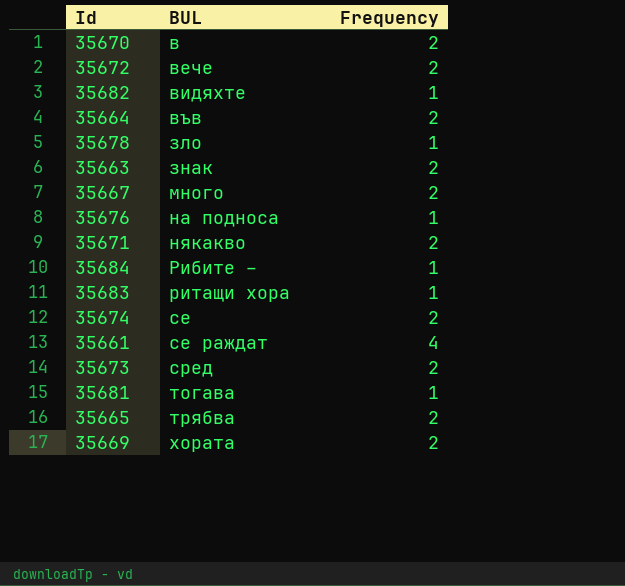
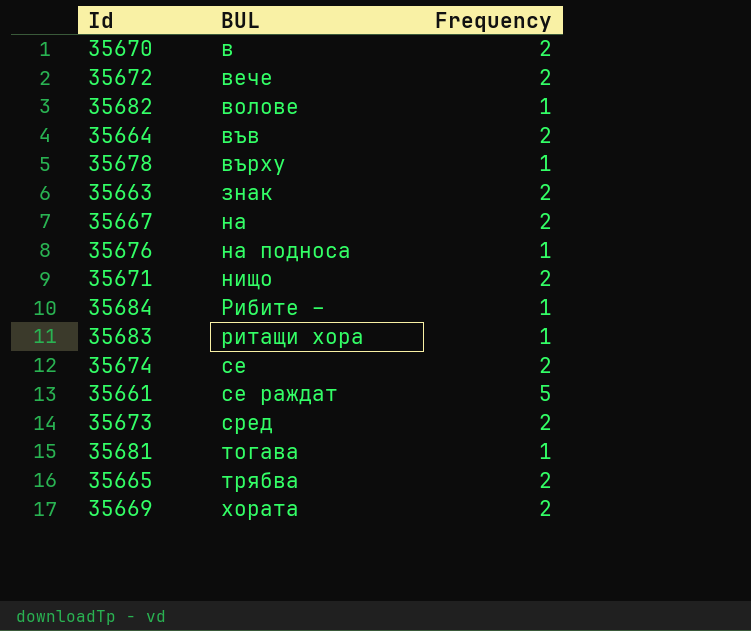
35682 | BUL: видяхте -> волове
35678 | BUL: зло -> върху
35667 | BUL: много -> на
35671 | BUL: някакво -> нищо
35661 | Frequency: 4 -> 5

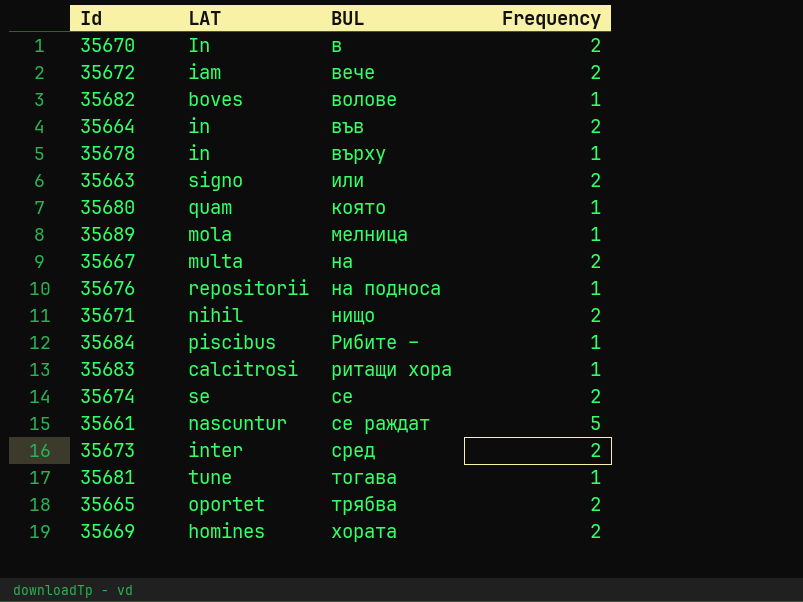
column LAT | position: none -> 2
35663 | BUL: знак -> или
row 35680: none -> quam | която | 1
row 35689: none -> mola | мелница | 1

